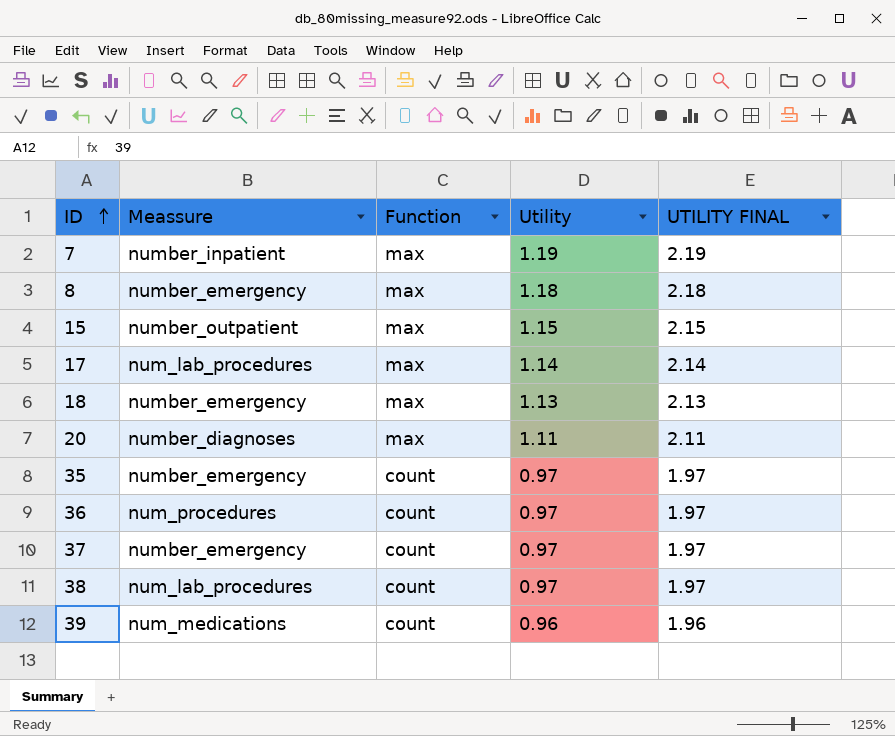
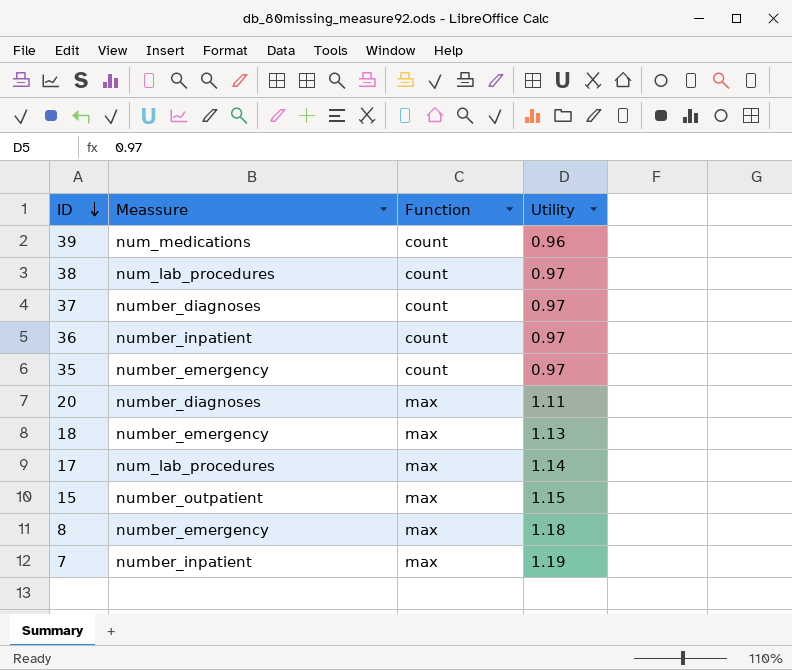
row order: ID ascending -> ID descending
column UTILITY FINAL | formula: [Utility] + 1 -> none
37 | Meassure: number_emergency -> number_diagnoses
36 | Meassure: num_procedures -> number_inpatient

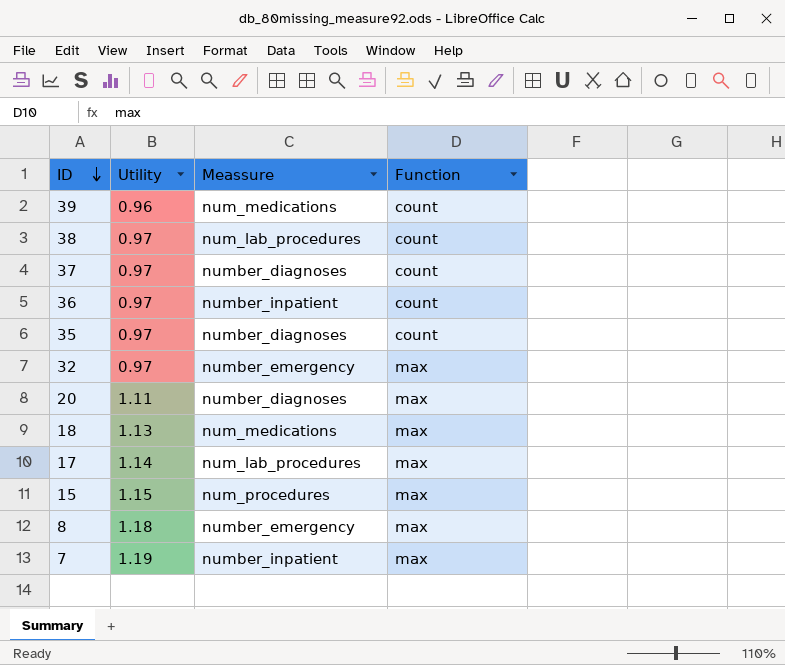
column Utility | position: 4 -> 2
35 | Meassure: number_emergency -> number_diagnoses
row 32: none -> 0.97 | number_emergency | max
18 | Meassure: number_emergency -> num_medications
15 | Meassure: number_outpatient -> num_procedures

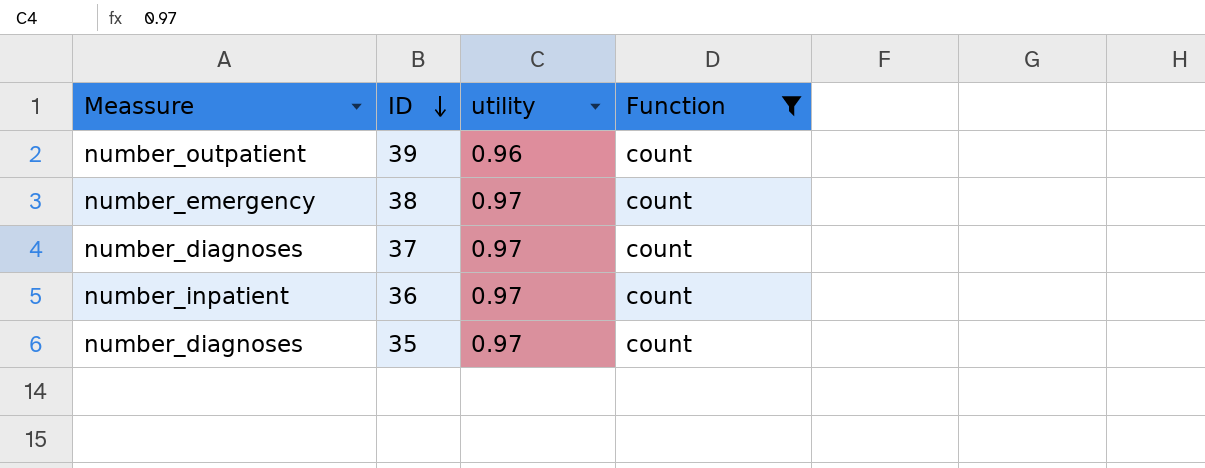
filter: none -> Function = count
column Meassure | position: 3 -> 1
column name: Utility -> utility
39 | Meassure: num_medications -> number_outpatient
38 | Meassure: num_lab_procedures -> number_emergency

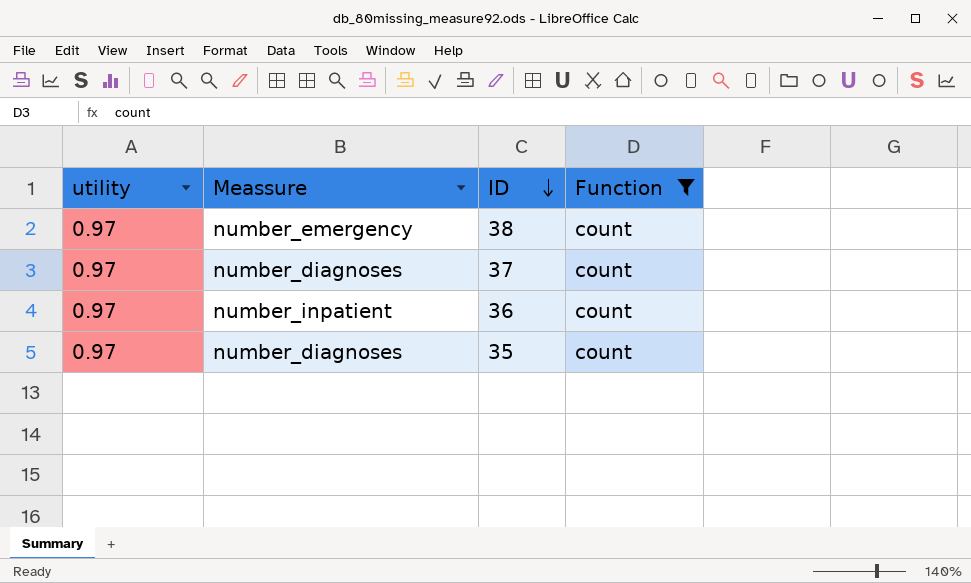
column utility | position: 3 -> 1
row 39: number_outpatient | 0.96 | count -> none

